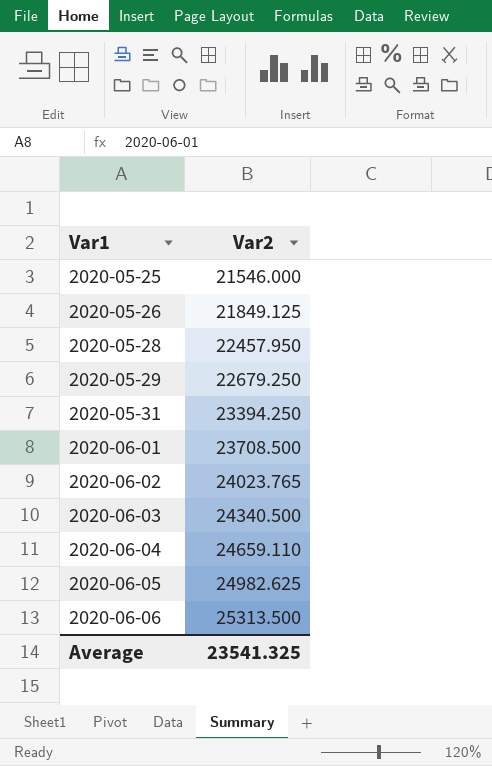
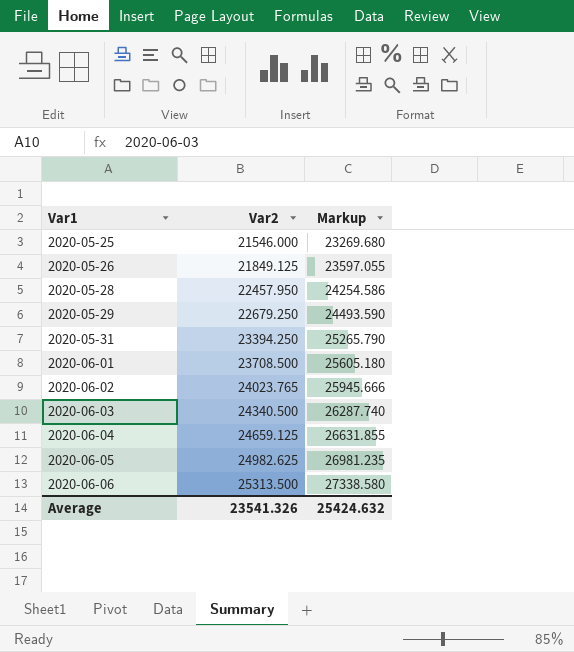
column Markup | formula: none -> [Var2] * 1.08
2020-06-04 | Var2: 24659.110 -> 24659.125
Average | Var2: 23541.325 -> 23541.326

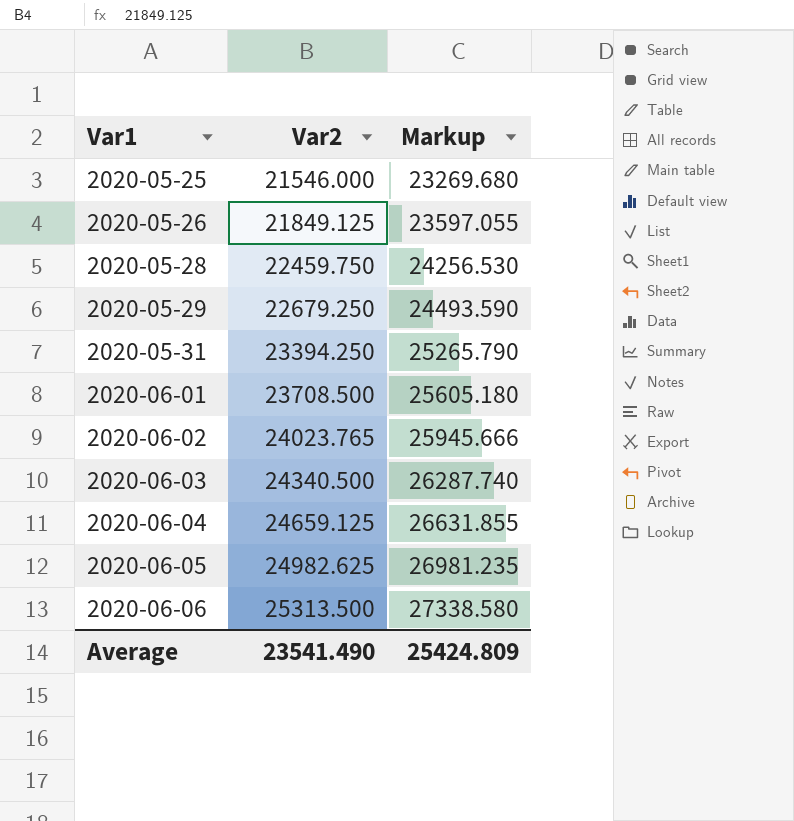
2020-05-28 | Var2: 22457.950 -> 22459.750
2020-05-28 | Markup: 24254.586 -> 24256.530
Average | Var2: 23541.326 -> 23541.490
Average | Markup: 25424.632 -> 25424.809

